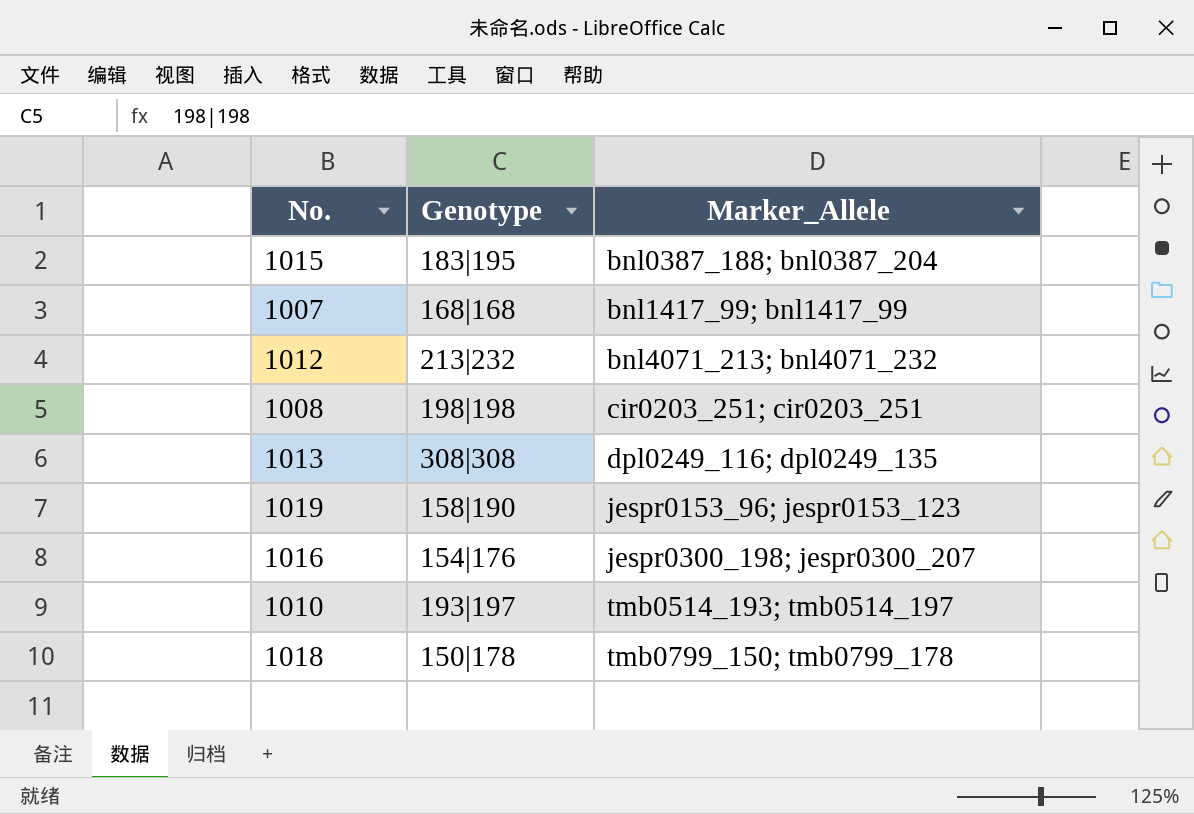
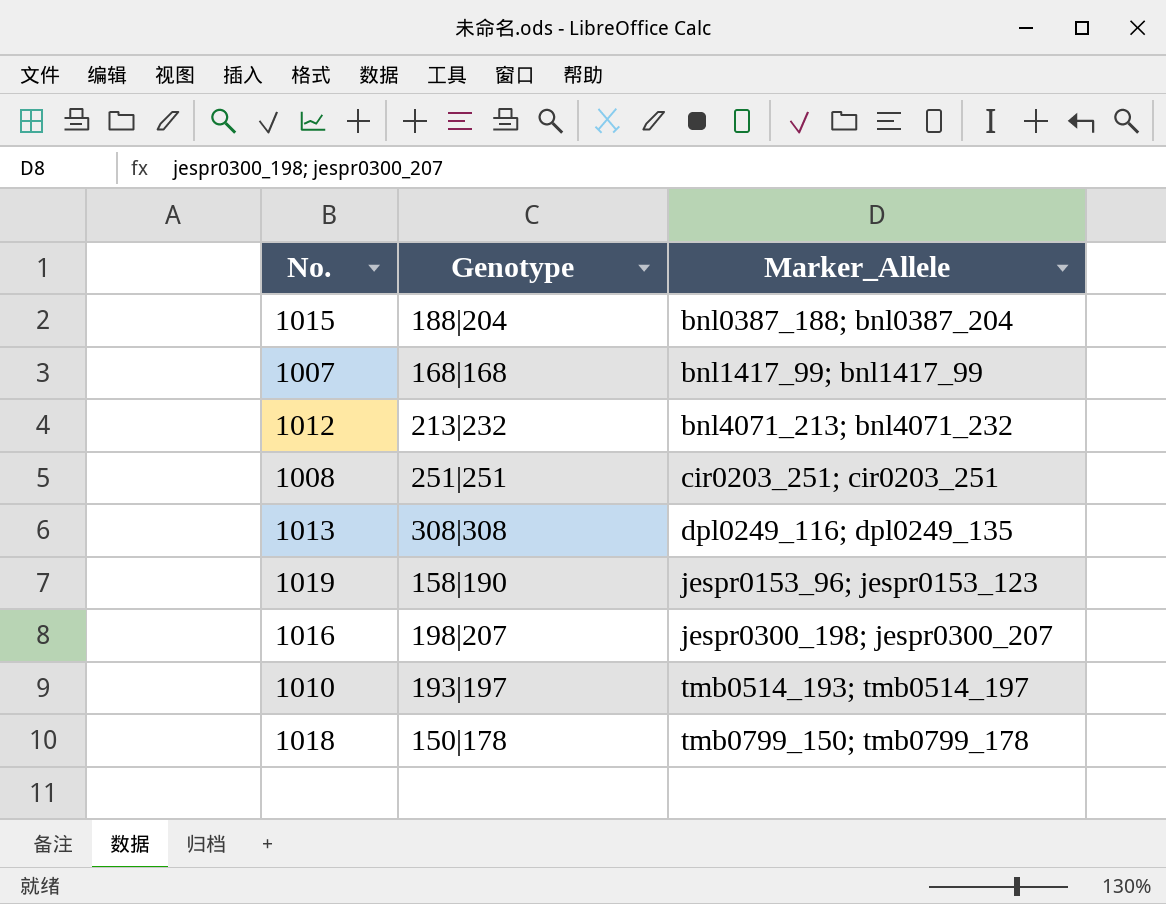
1015 | Genotype: 183|195 -> 188|204
1008 | Genotype: 198|198 -> 251|251
1016 | Genotype: 154|176 -> 198|207

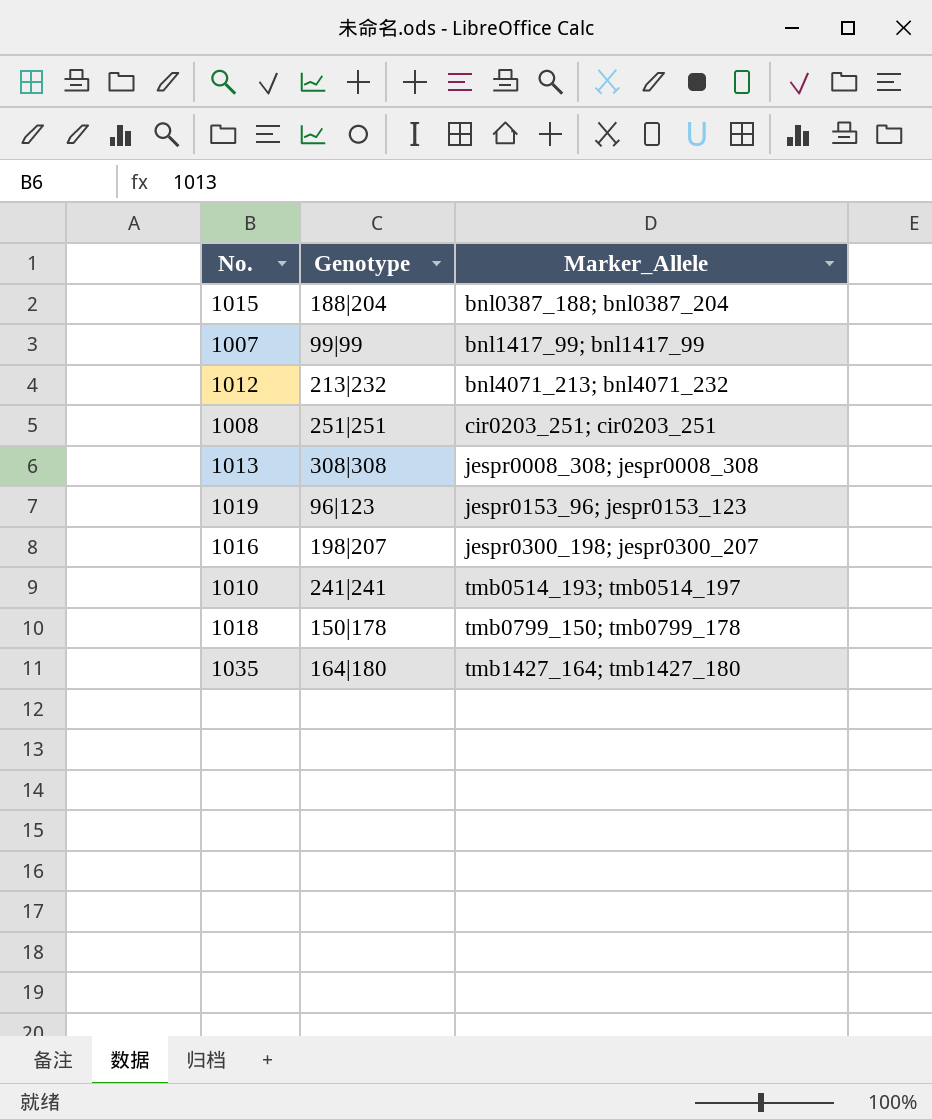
1007 | Genotype: 168|168 -> 99|99
1013 | Marker_Allele: dpl0249_116; dpl0249_135 -> jespr0008_308; jespr0008_308
1019 | Genotype: 158|190 -> 96|123
1010 | Genotype: 193|197 -> 241|241
row 1035: none -> 164|180 | tmb1427_164; tmb1427_180

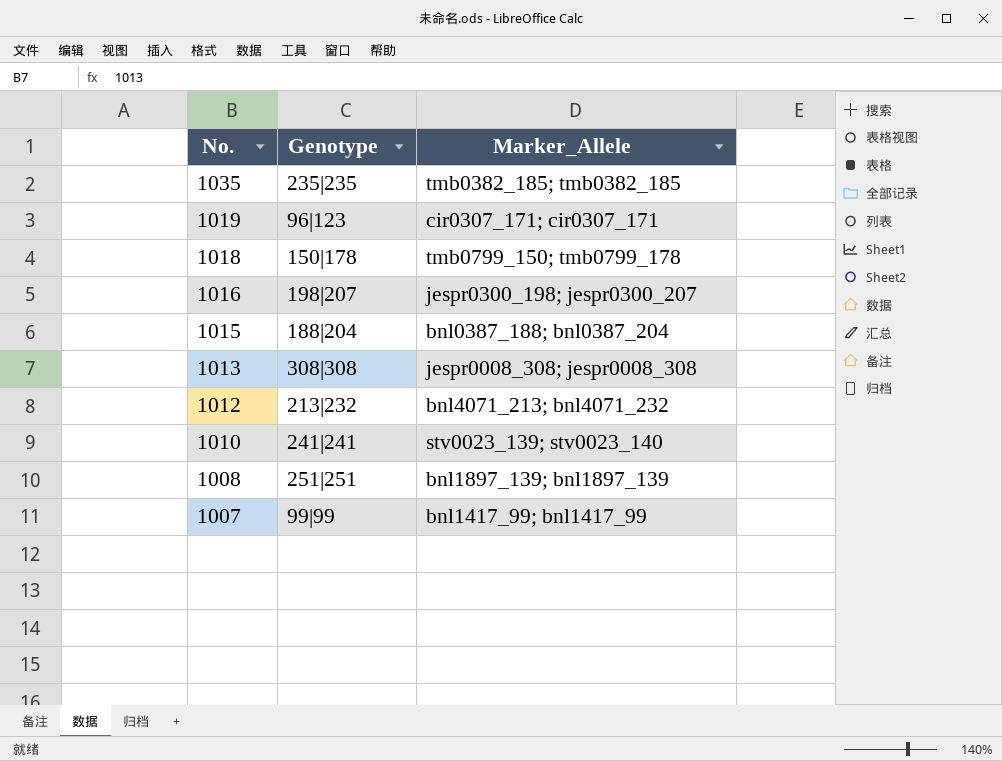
row order: Marker_Allele ascending -> No. descending
1035 | Genotype: 164|180 -> 235|235
1035 | Marker_Allele: tmb1427_164; tmb1427_180 -> tmb0382_185; tmb0382_185
1019 | Marker_Allele: jespr0153_96; jespr0153_123 -> cir0307_171; cir0307_171
1010 | Marker_Allele: tmb0514_193; tmb0514_197 -> stv0023_139; stv0023_140
1008 | Marker_Allele: cir0203_251; cir0203_251 -> bnl1897_139; bnl1897_139

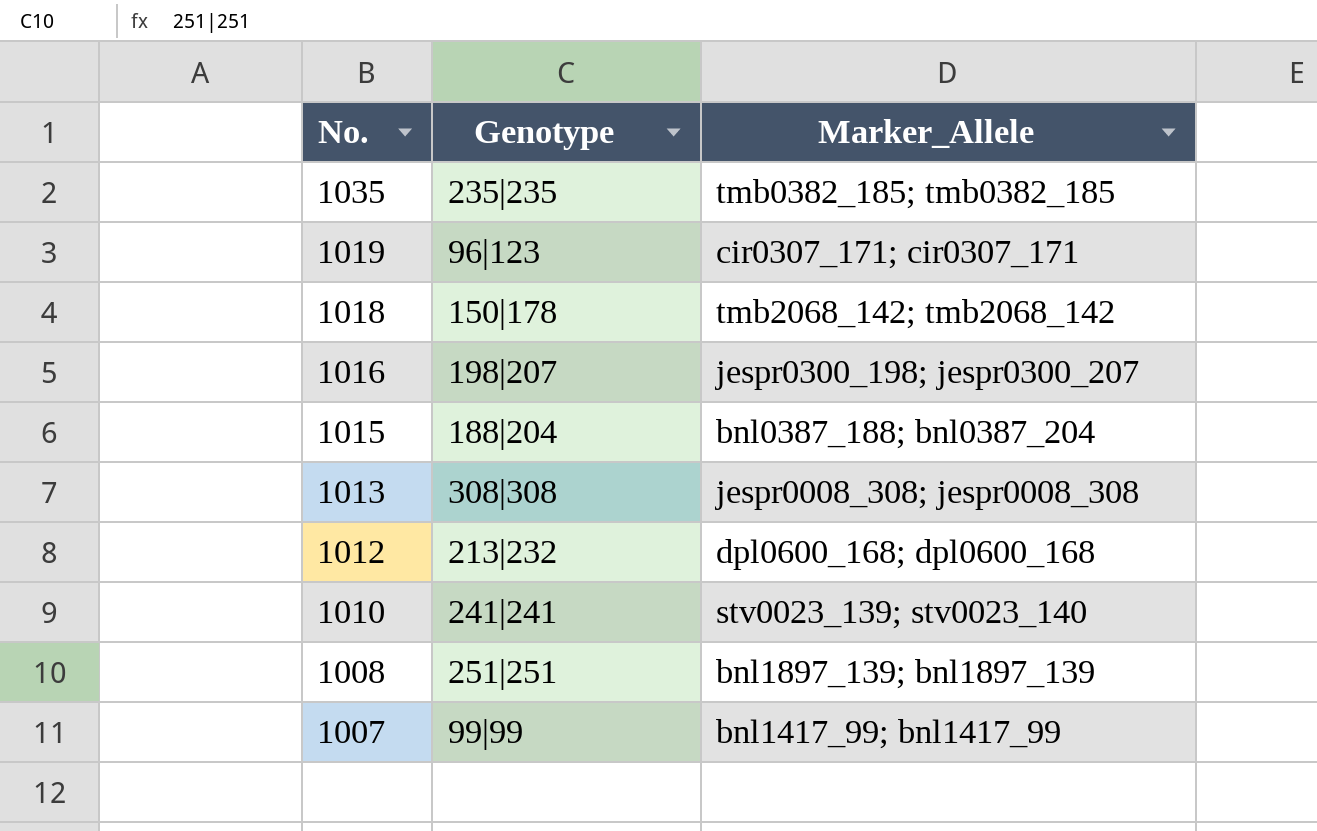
1018 | Marker_Allele: tmb0799_150; tmb0799_178 -> tmb2068_142; tmb2068_142
1012 | Marker_Allele: bnl4071_213; bnl4071_232 -> dpl0600_168; dpl0600_168

